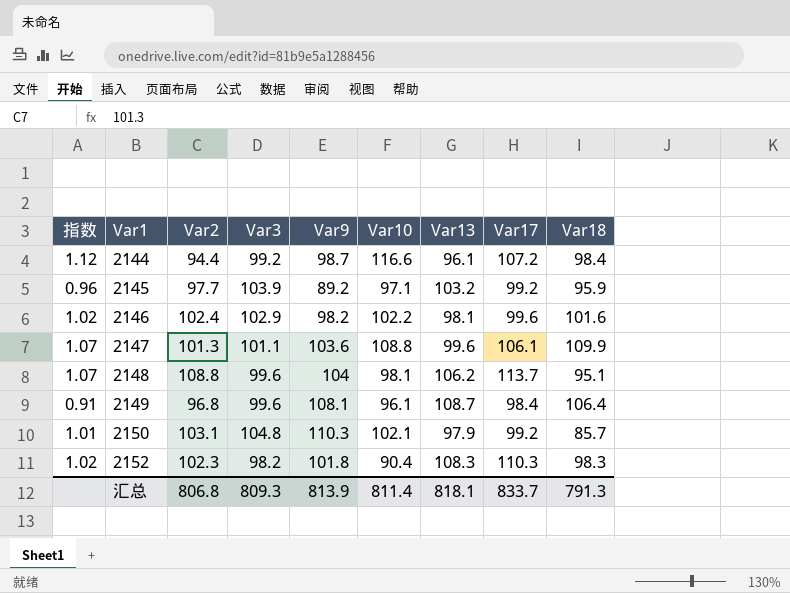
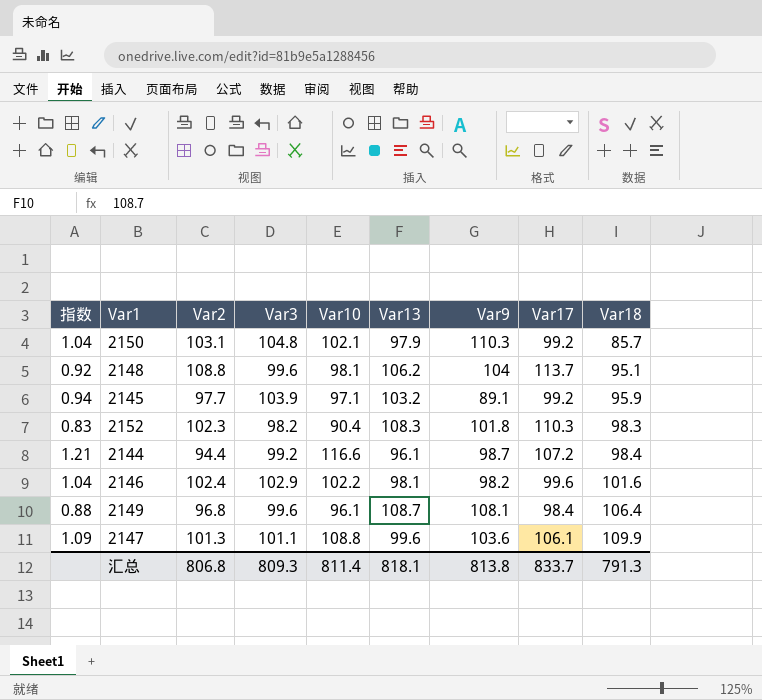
row order: Var1 ascending -> Var18 ascending
column 指数 | formula: [Var17] / [Var13] -> [Var10] / [Var13]
column Var9 | position: 5 -> 7
2145 | Var9: 89.2 -> 89.1
汇总 | Var9: 813.9 -> 813.8

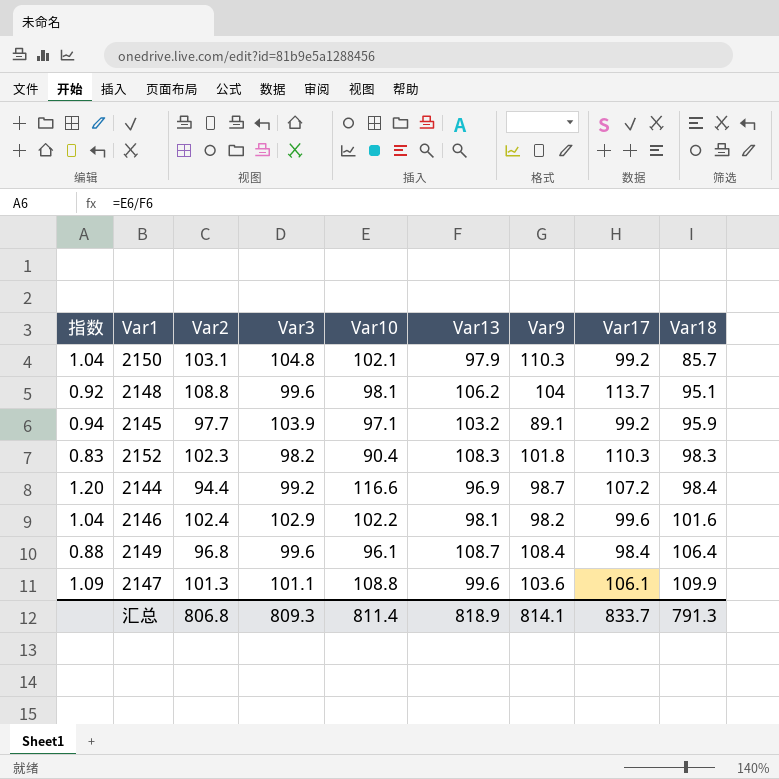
2144 | 指数: 1.21 -> 1.20
2144 | Var13: 96.1 -> 96.9
2149 | Var9: 108.1 -> 108.4
汇总 | Var13: 818.1 -> 818.9
汇总 | Var9: 813.8 -> 814.1

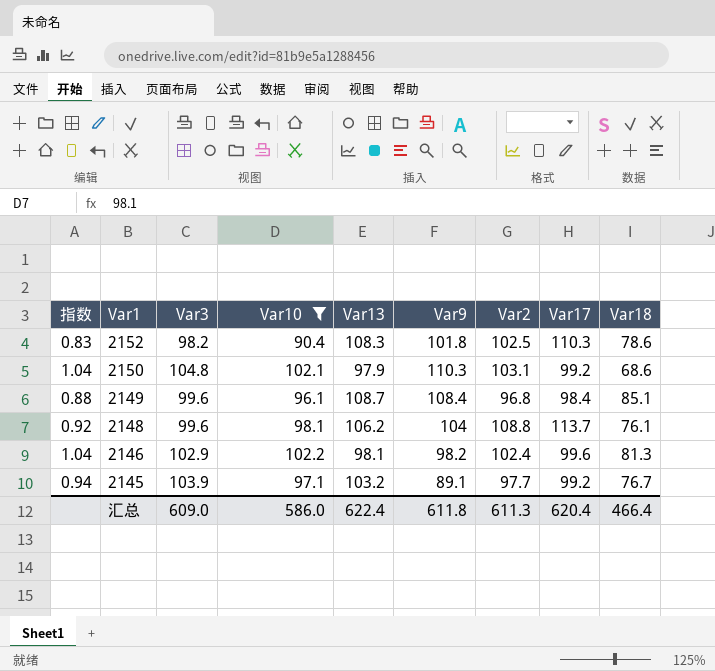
filter: none -> Var10 <= 102.2
row order: Var18 ascending -> Var1 descending
column Var2 | position: 3 -> 7
2152 | Var2: 102.3 -> 102.5
2152 | Var18: 98.3 -> 78.6
2150 | Var18: 85.7 -> 68.6
2149 | Var18: 106.4 -> 85.1
2148 | Var18: 95.1 -> 76.1
2146 | Var18: 101.6 -> 81.3
2145 | Var18: 95.9 -> 76.7
汇总 | Var3: 809.3 -> 609.0
汇总 | Var10: 811.4 -> 586.0
汇总 | Var13: 818.9 -> 622.4
汇总 | Var9: 814.1 -> 611.8
汇总 | Var2: 806.8 -> 611.3
汇总 | Var17: 833.7 -> 620.4
汇总 | Var18: 791.3 -> 466.4

